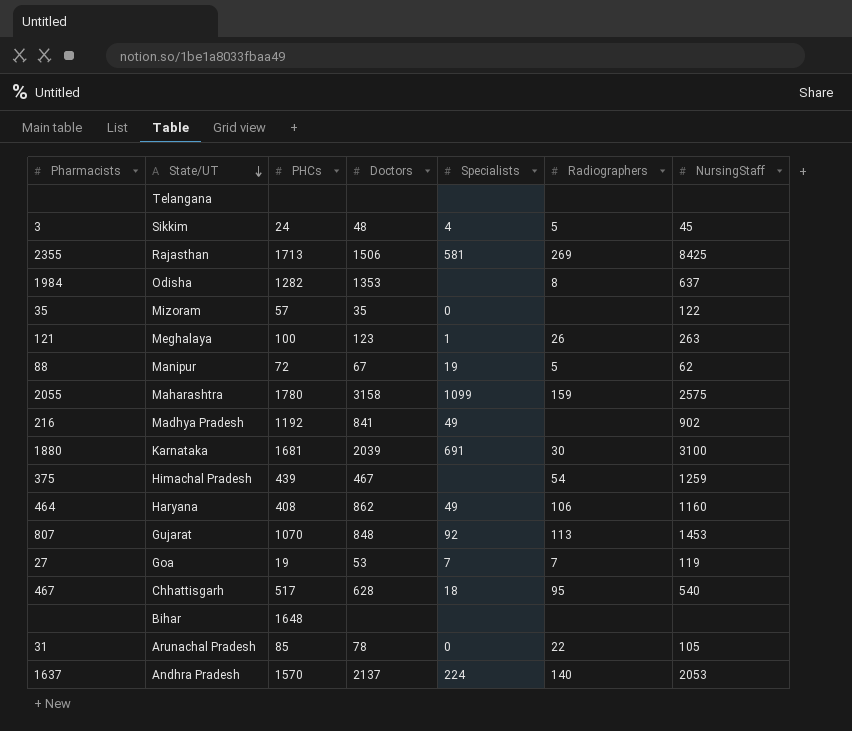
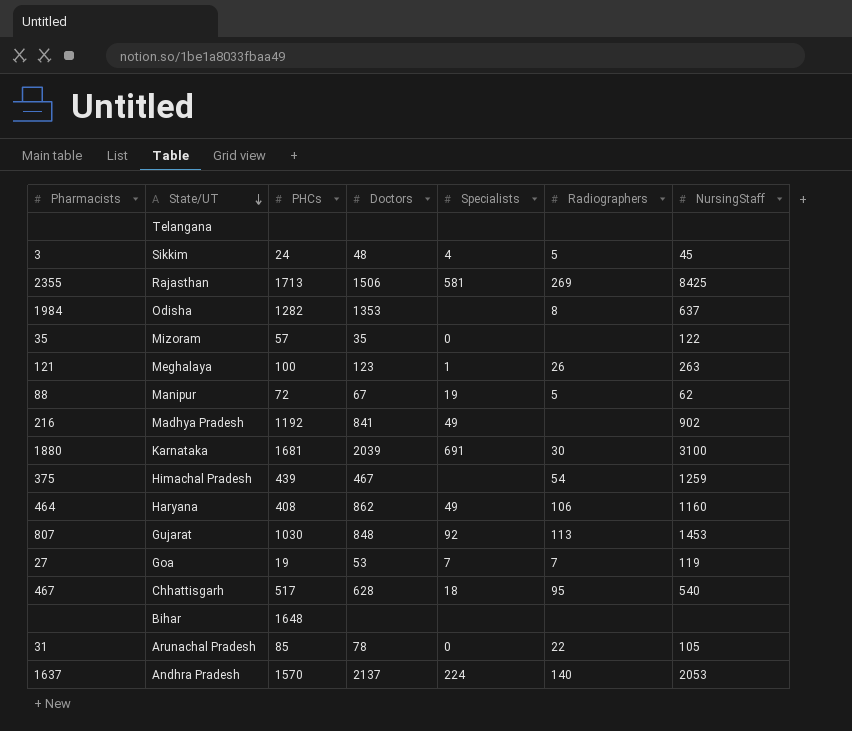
row Maharashtra: 2055 | 1780 | 3158 | 1099 | 159 | 2575 -> none
Gujarat | PHCs: 1070 -> 1030

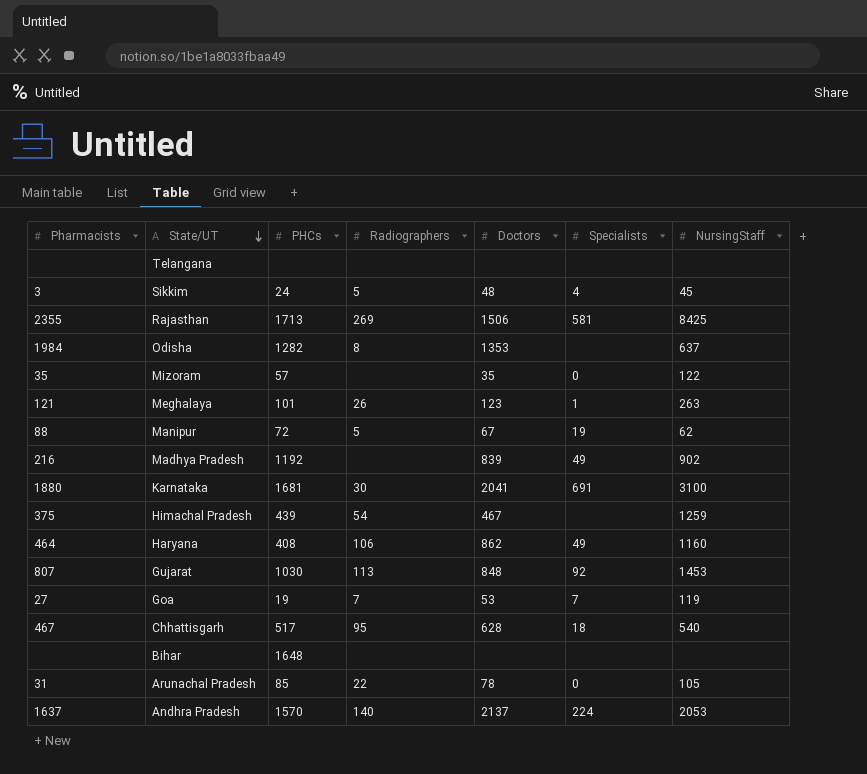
column Radiographers | position: 6 -> 4
Meghalaya | PHCs: 100 -> 101
Madhya Pradesh | Doctors: 841 -> 839
Karnataka | Doctors: 2039 -> 2041

